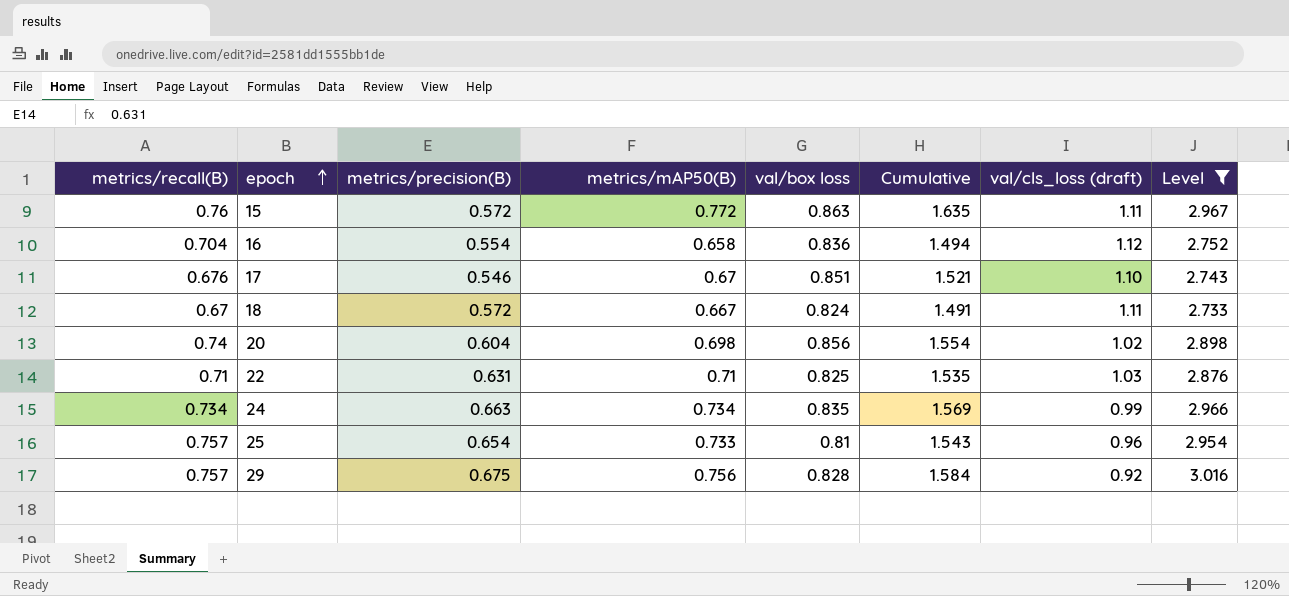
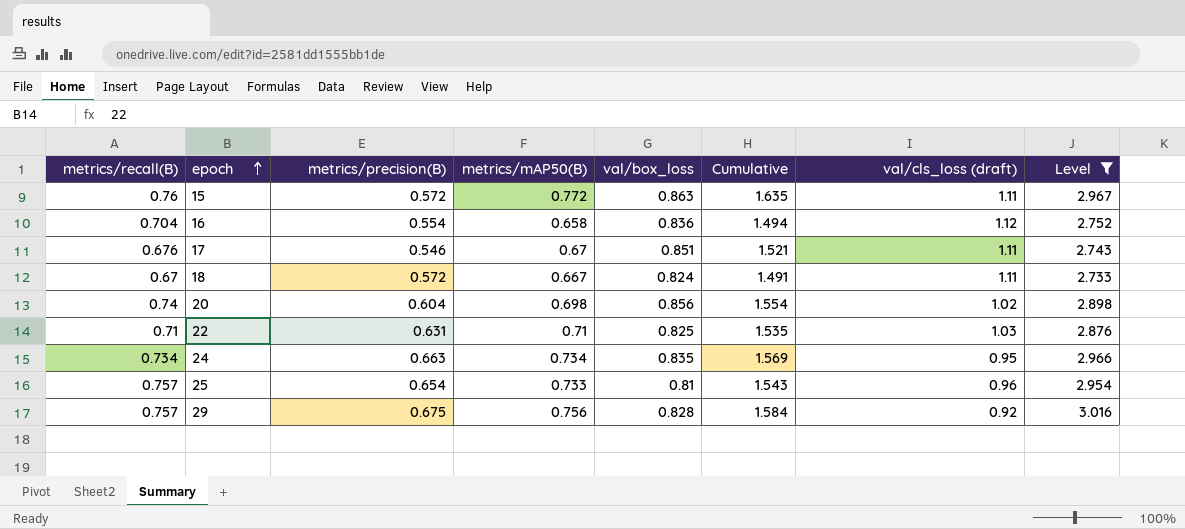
column name: val/box loss -> val/box_loss
17 | val/cls_loss (draft): 1.10 -> 1.11
24 | val/cls_loss (draft): 0.99 -> 0.95

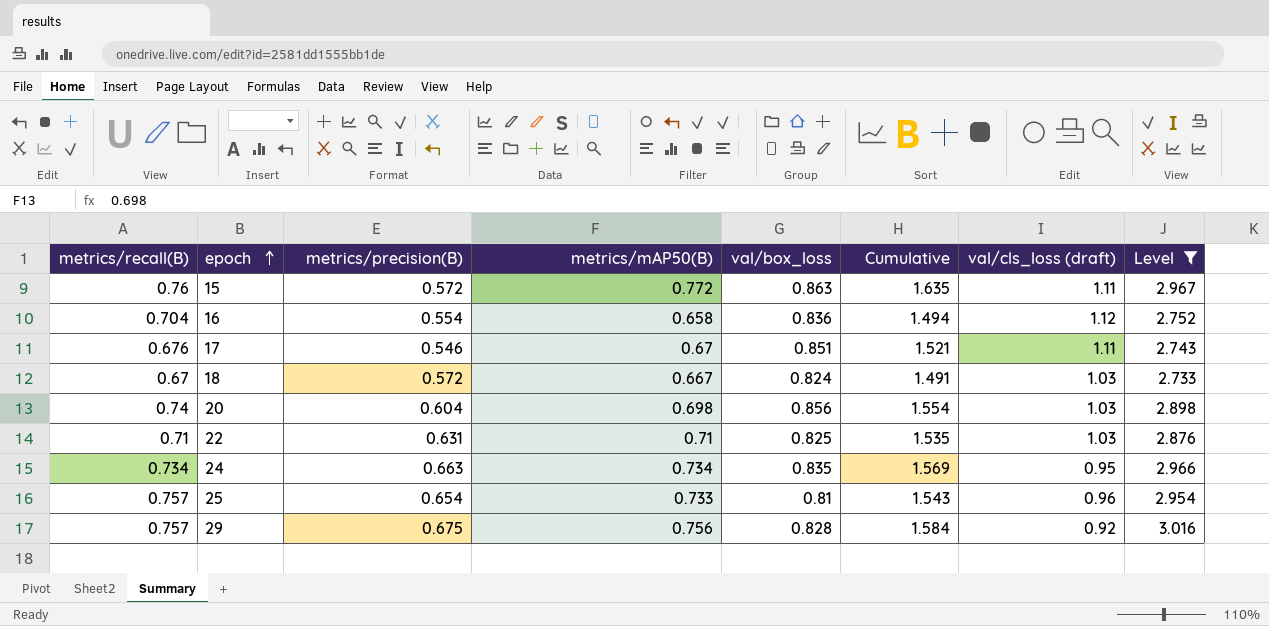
18 | val/cls_loss (draft): 1.11 -> 1.03
20 | val/cls_loss (draft): 1.02 -> 1.03

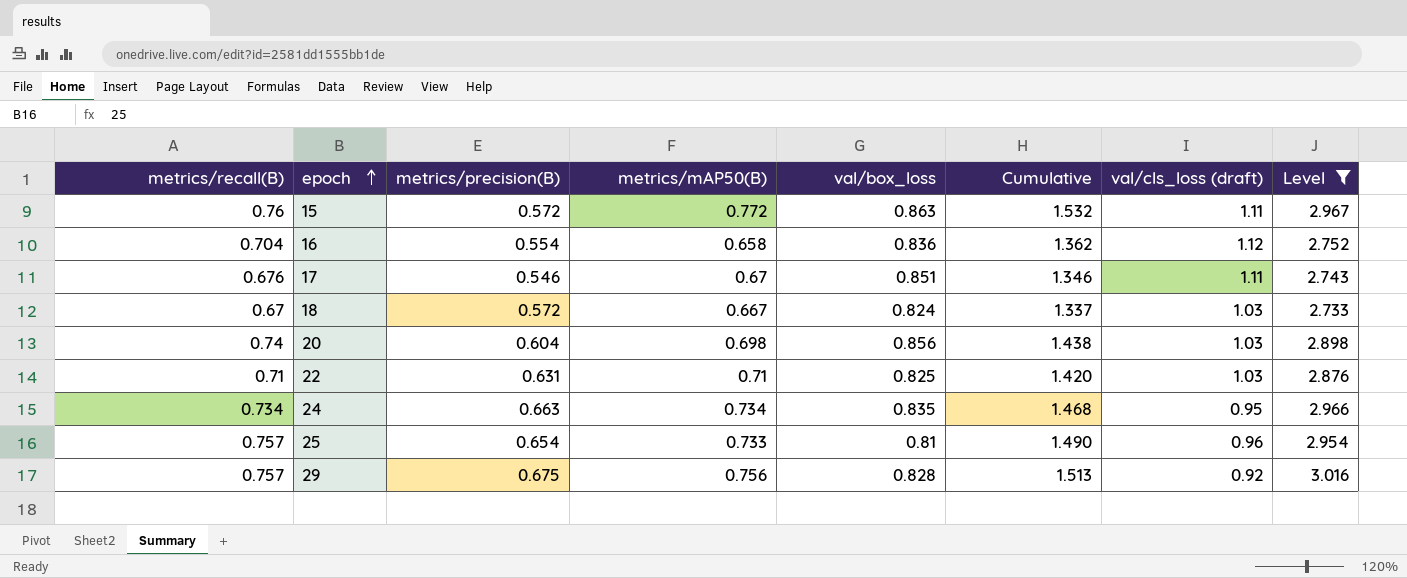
column Cumulative | formula: [metrics/mAP50(B)] + [val/box_loss] -> [metrics/recall(B)] + [metrics/mAP50(B)]

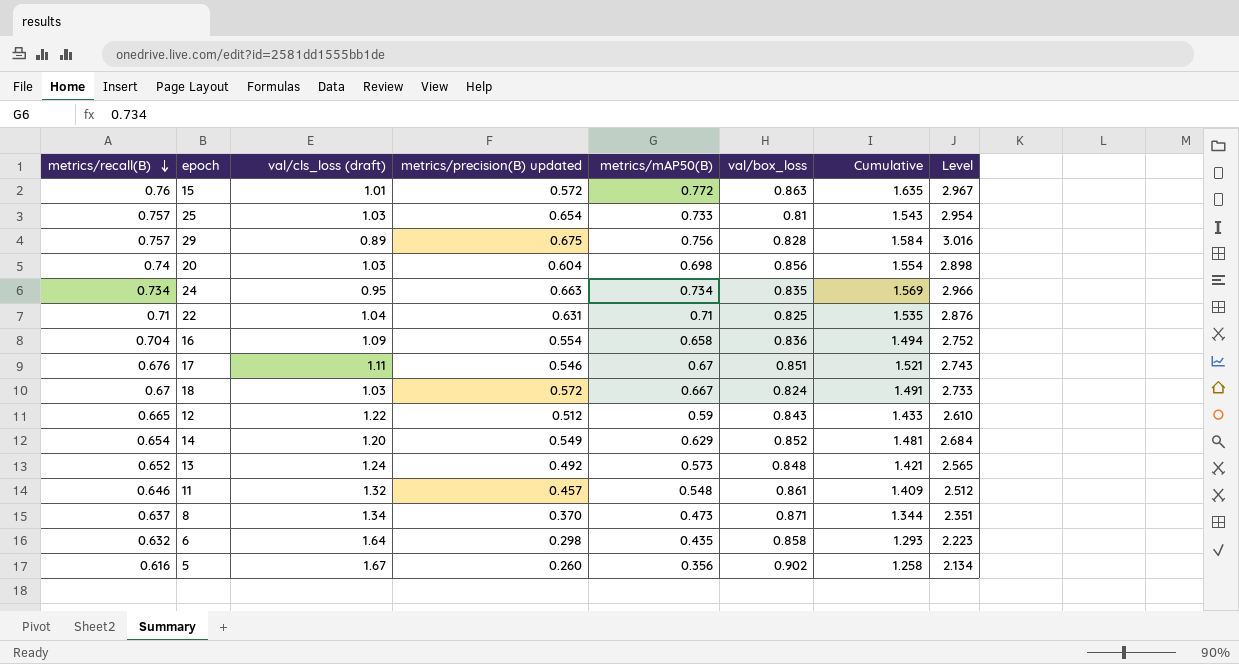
filter: Level >= 2.733 -> none
row order: epoch ascending -> metrics/recall(B) descending
column val/cls_loss (draft) | position: 7 -> 3
column name: metrics/precision(B) -> metrics/precision(B) updated
column Cumulative | formula: [metrics/recall(B)] + [metrics/mAP50(B)] -> [metrics/mAP50(B)] + [val/box_loss]
15 | val/cls_loss (draft): 1.11 -> 1.01
25 | val/cls_loss (draft): 0.96 -> 1.03
29 | val/cls_loss (draft): 0.92 -> 0.89
22 | val/cls_loss (draft): 1.03 -> 1.04
16 | val/cls_loss (draft): 1.12 -> 1.09

